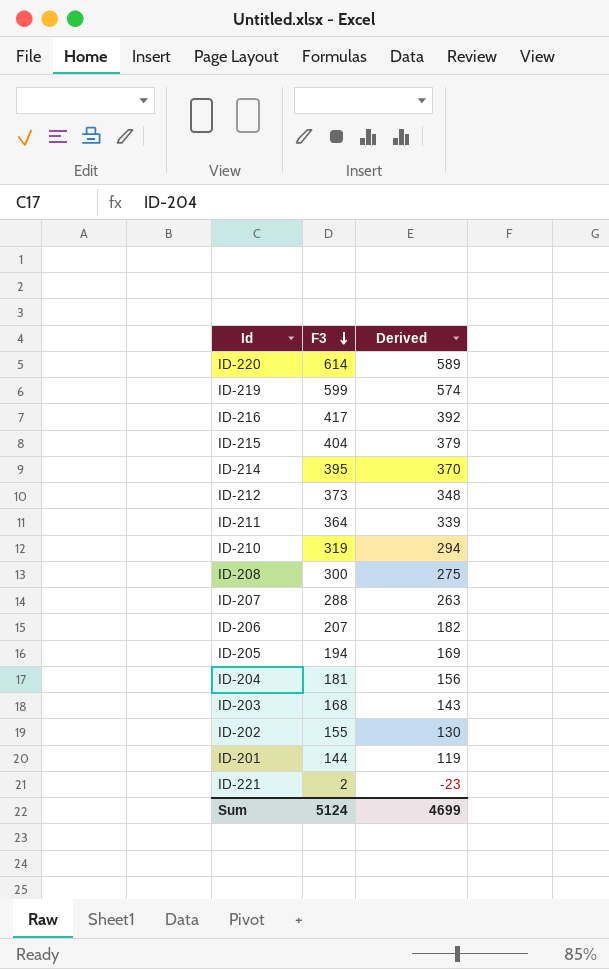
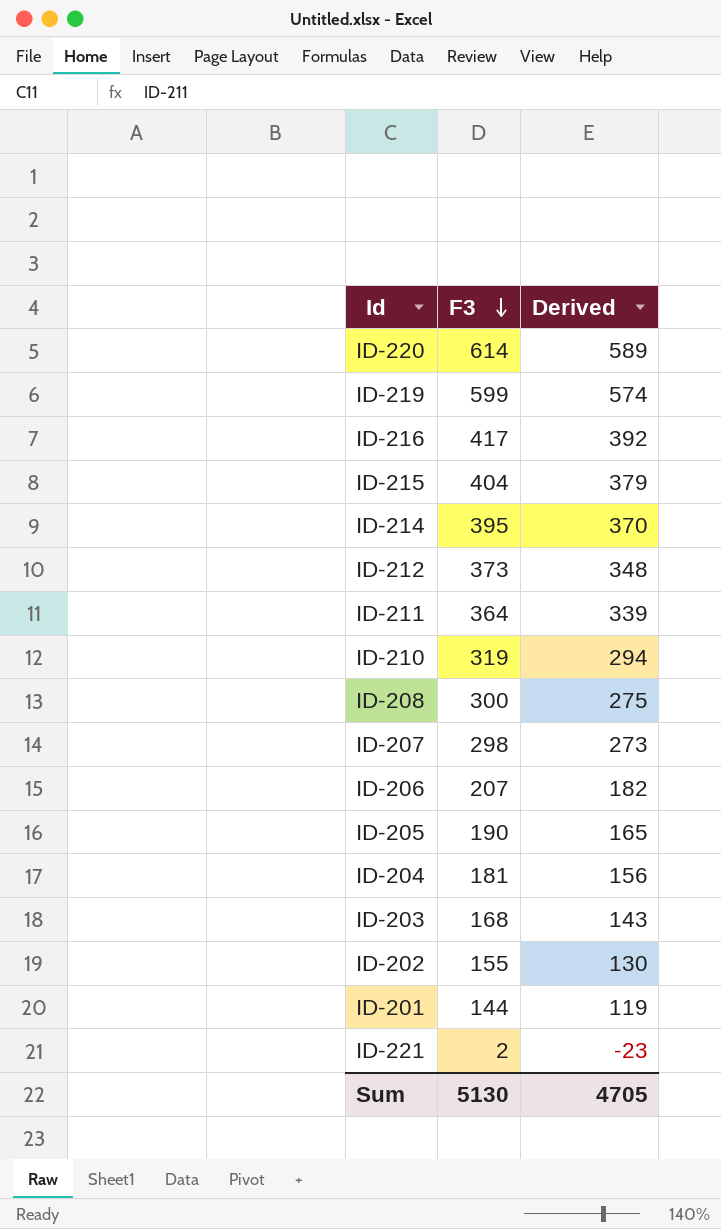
ID-207 | F3: 288 -> 298
ID-207 | Derived: 263 -> 273
ID-205 | F3: 194 -> 190
ID-205 | Derived: 169 -> 165
Sum | F3: 5124 -> 5130
Sum | Derived: 4699 -> 4705

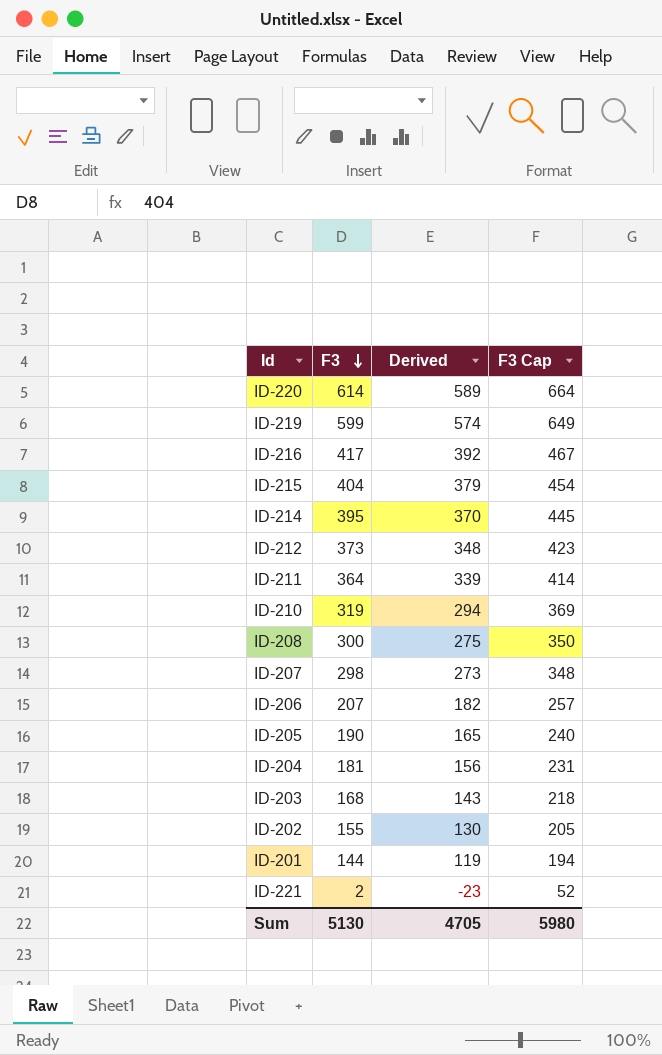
column F3 Cap | formula: none -> [F3] + 50

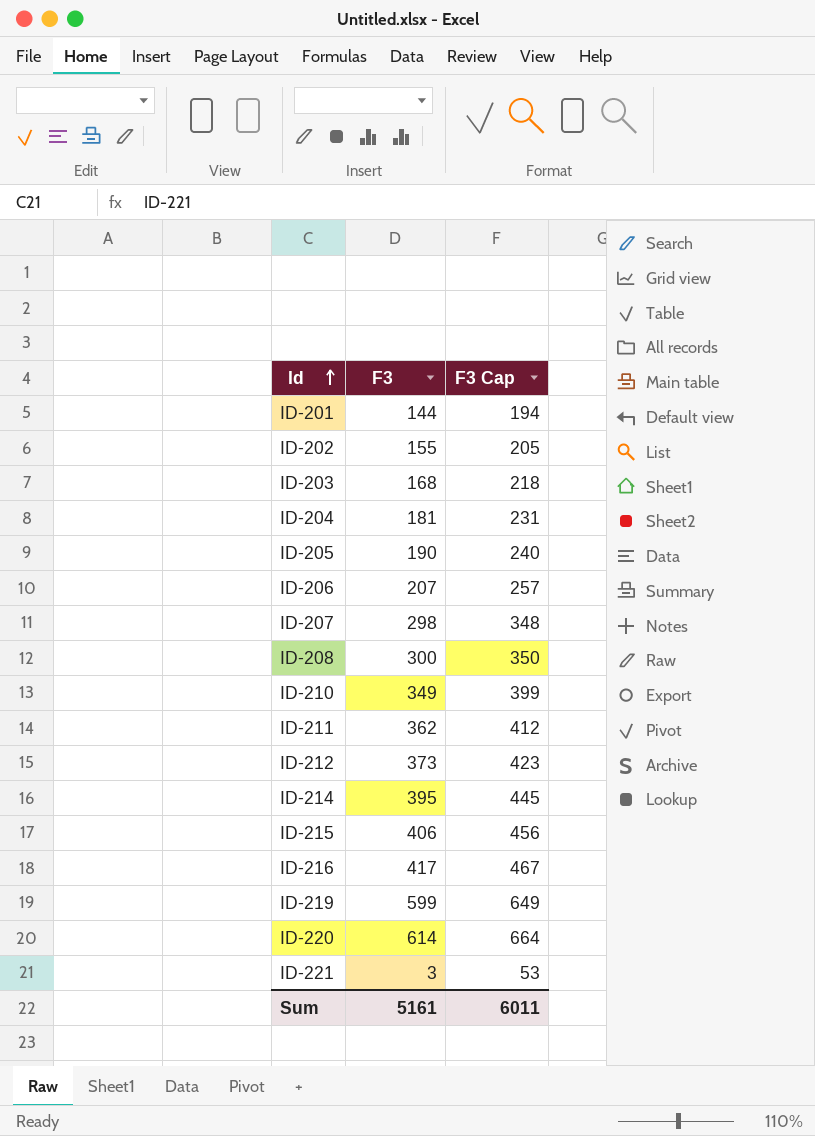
row order: F3 descending -> Id ascending
column Derived | formula: [F3] - 25 -> none
ID-210 | F3: 319 -> 349
ID-210 | F3 Cap: 369 -> 399
ID-211 | F3: 364 -> 362
ID-211 | F3 Cap: 414 -> 412
ID-215 | F3: 404 -> 406
ID-215 | F3 Cap: 454 -> 456
ID-221 | F3: 2 -> 3
ID-221 | F3 Cap: 52 -> 53
Sum | F3: 5130 -> 5161
Sum | F3 Cap: 5980 -> 6011

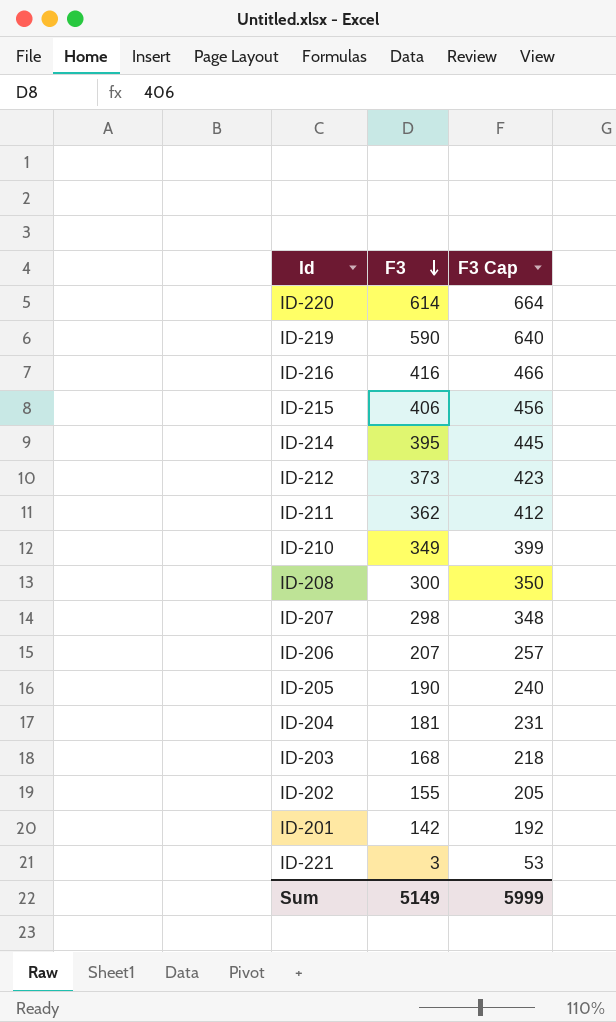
row order: Id ascending -> F3 descending
ID-219 | F3: 599 -> 590
ID-219 | F3 Cap: 649 -> 640
ID-216 | F3: 417 -> 416
ID-216 | F3 Cap: 467 -> 466
ID-201 | F3: 144 -> 142
ID-201 | F3 Cap: 194 -> 192
Sum | F3: 5161 -> 5149
Sum | F3 Cap: 6011 -> 5999

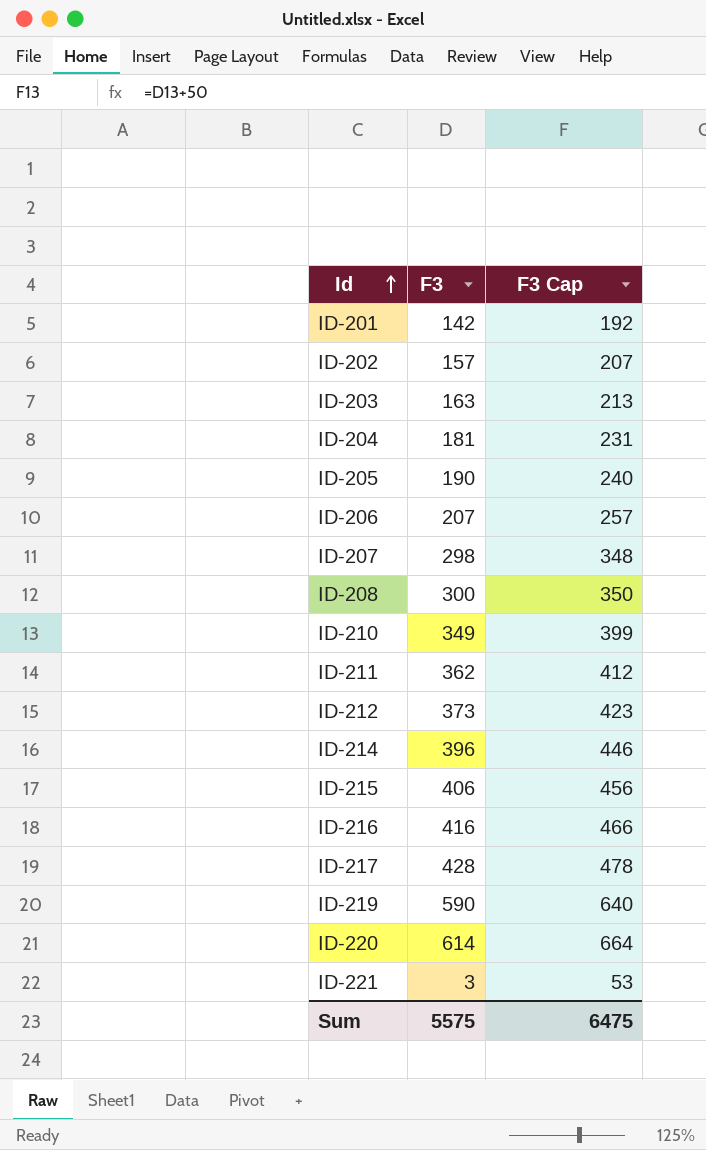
row order: F3 descending -> Id ascending
ID-202 | F3: 155 -> 157
ID-202 | F3 Cap: 205 -> 207
ID-203 | F3: 168 -> 163
ID-203 | F3 Cap: 218 -> 213
ID-214 | F3: 395 -> 396
ID-214 | F3 Cap: 445 -> 446
row ID-217: none -> 428 | 478
Sum | F3: 5149 -> 5575
Sum | F3 Cap: 5999 -> 6475

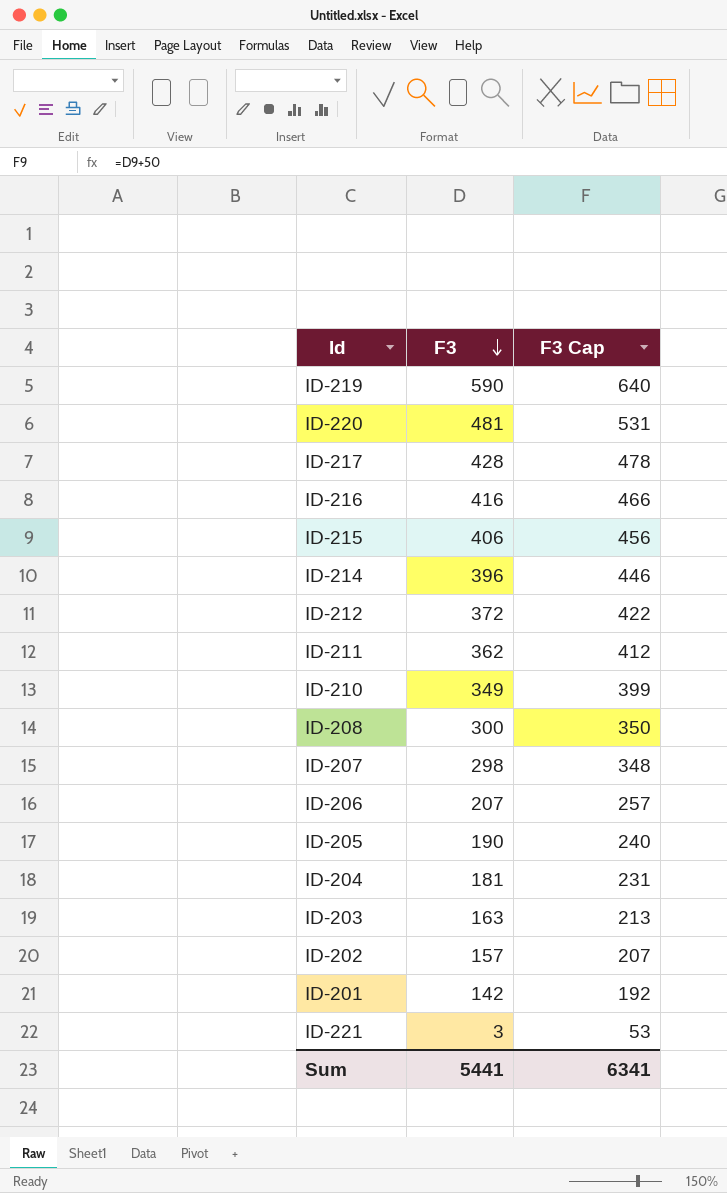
row order: Id ascending -> F3 descending
ID-220 | F3: 614 -> 481
ID-220 | F3 Cap: 664 -> 531
ID-212 | F3: 373 -> 372
ID-212 | F3 Cap: 423 -> 422
Sum | F3: 5575 -> 5441
Sum | F3 Cap: 6475 -> 6341

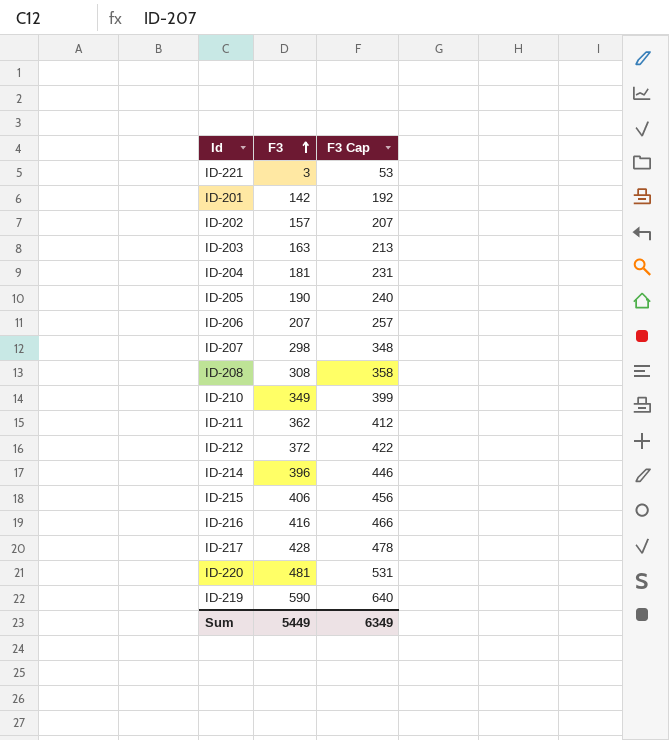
row order: F3 descending -> F3 ascending
ID-208 | F3: 300 -> 308
ID-208 | F3 Cap: 350 -> 358
Sum | F3: 5441 -> 5449
Sum | F3 Cap: 6341 -> 6349

